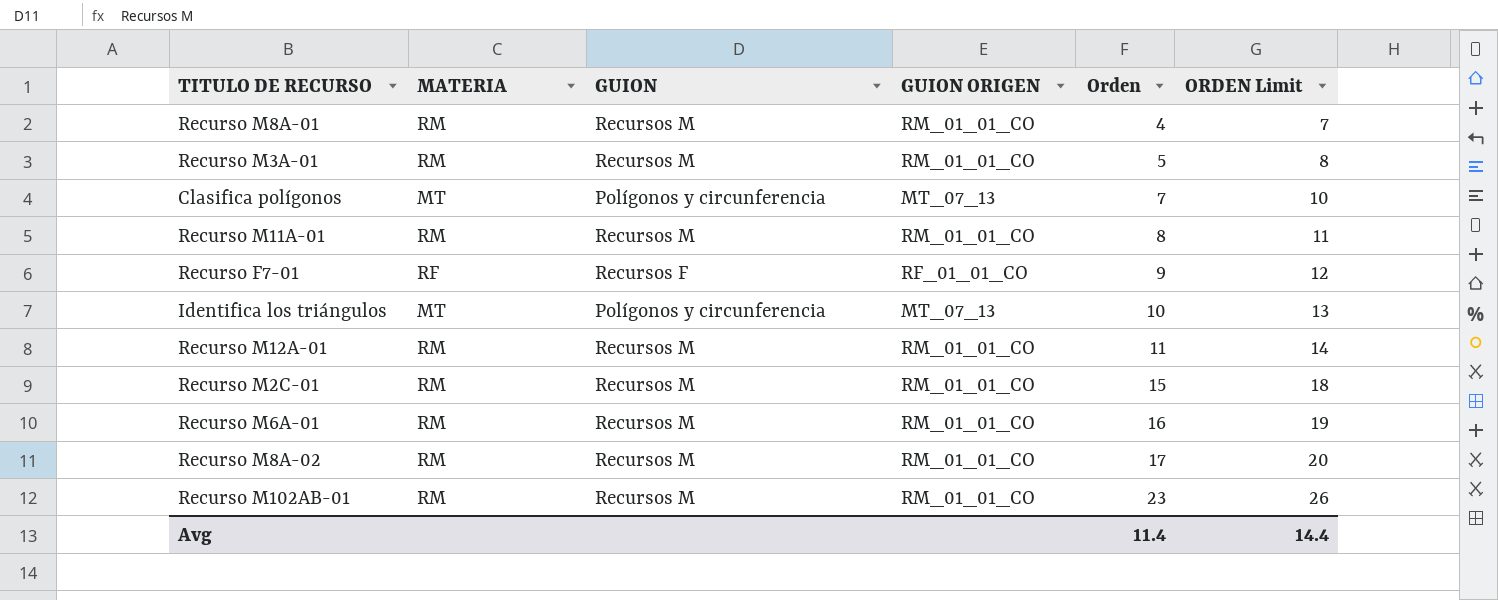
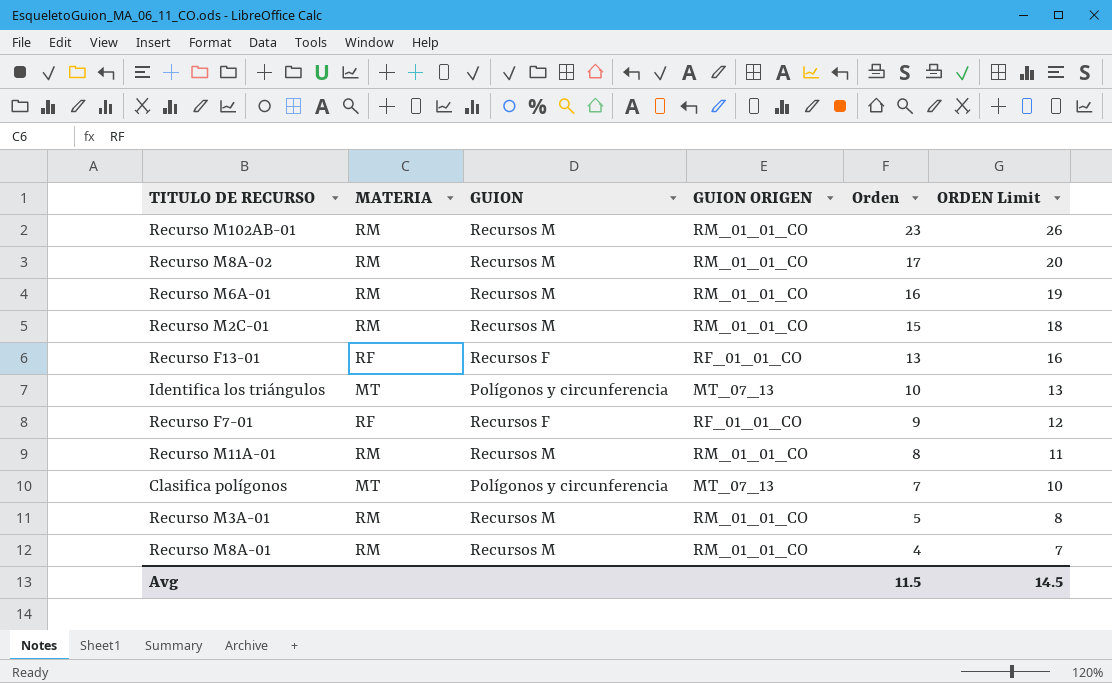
row order: Orden ascending -> Orden descending
row Recurso M12A-01: RM | Recursos M | RM_01_01_CO | 11 | 14 -> none
row Recurso F13-01: none -> RF | Recursos F | RF_01_01_CO | 13 | 16
Avg | Orden: 11.4 -> 11.5
Avg | ORDEN Limit: 14.4 -> 14.5

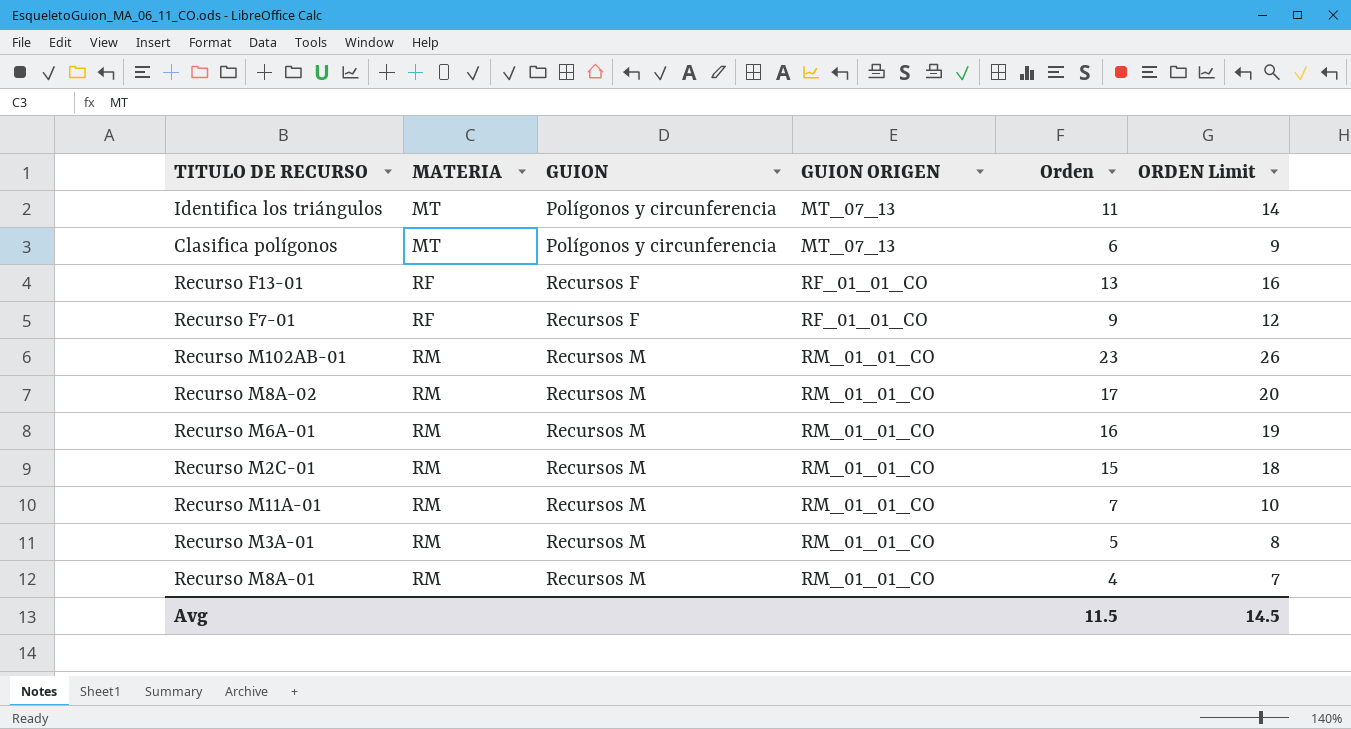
row order: Orden descending -> MATERIA ascending
Identifica los triángulos | Orden: 10 -> 11
Identifica los triángulos | ORDEN Limit: 13 -> 14
Clasifica polígonos | Orden: 7 -> 6
Clasifica polígonos | ORDEN Limit: 10 -> 9
Recurso M11A-01 | Orden: 8 -> 7
Recurso M11A-01 | ORDEN Limit: 11 -> 10

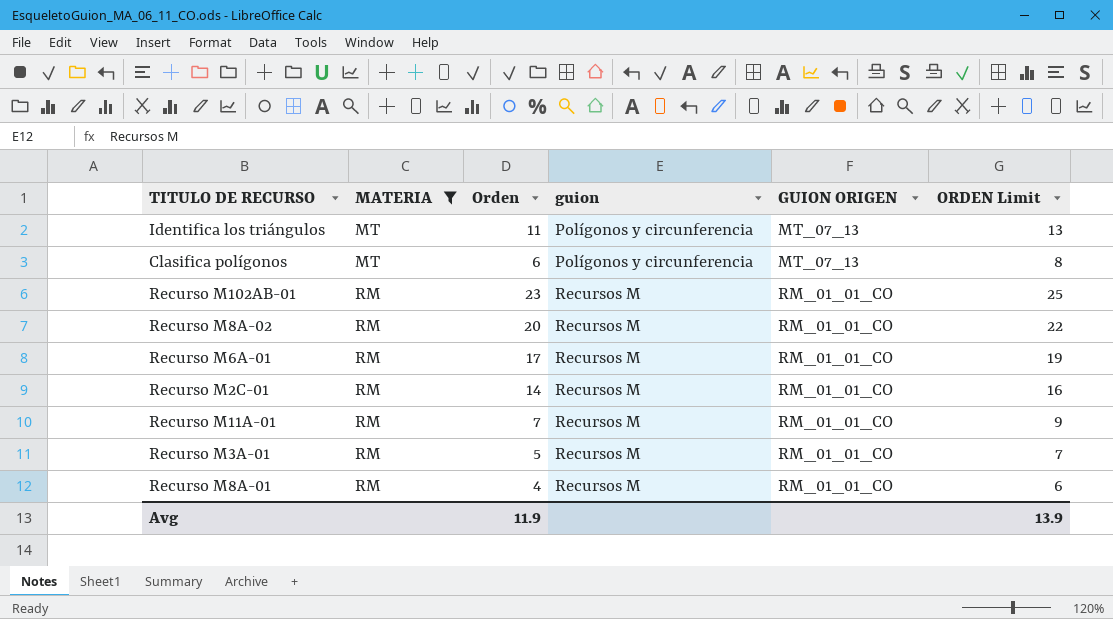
filter: none -> MATERIA != RF
column Orden | position: 5 -> 3
column name: GUION -> guion
column ORDEN Limit | formula: [Orden] + 3 -> [Orden] + 2
Recurso M8A-02 | Orden: 17 -> 20
Recurso M6A-01 | Orden: 16 -> 17
Recurso M2C-01 | Orden: 15 -> 14
Avg | Orden: 11.5 -> 11.9
Avg | ORDEN Limit: 14.5 -> 13.9

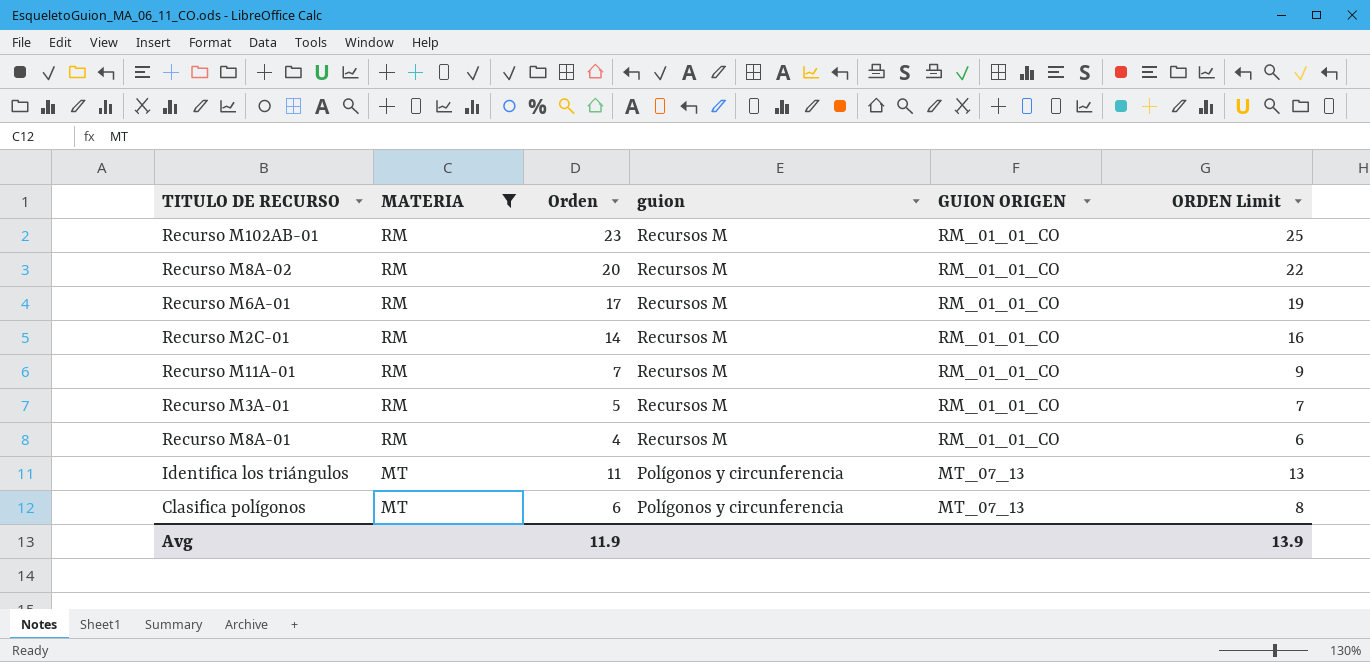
row order: MATERIA ascending -> MATERIA descending

